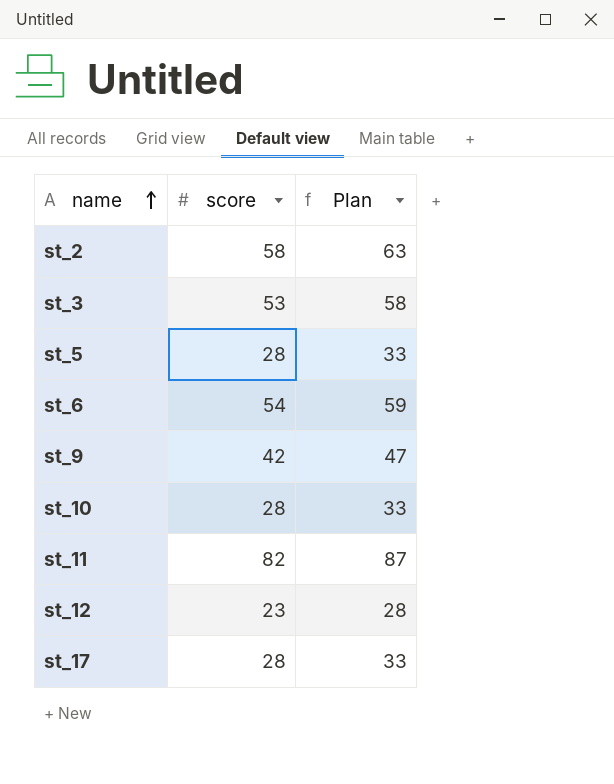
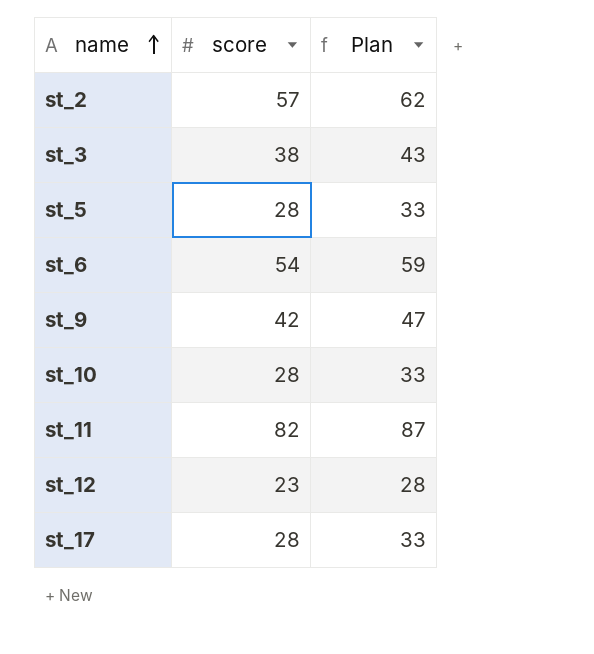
st_2 | score: 58 -> 57
st_2 | Plan: 63 -> 62
st_3 | score: 53 -> 38
st_3 | Plan: 58 -> 43

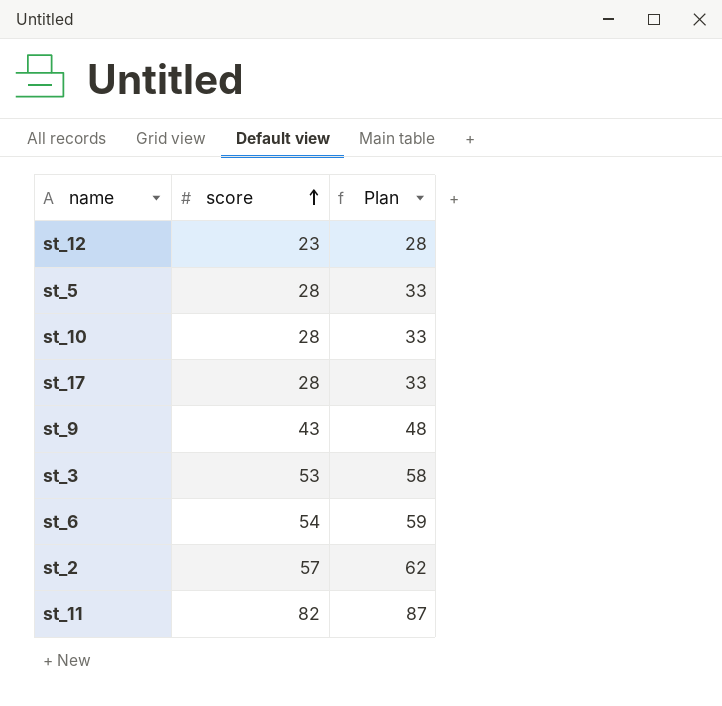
row order: name ascending -> score ascending
st_9 | score: 42 -> 43
st_9 | Plan: 47 -> 48
st_3 | score: 38 -> 53
st_3 | Plan: 43 -> 58

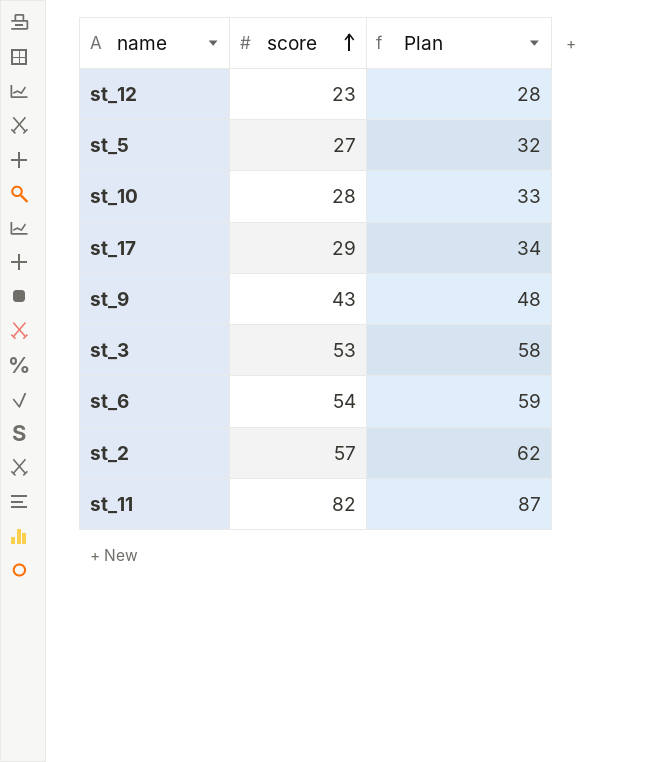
st_5 | score: 28 -> 27
st_5 | Plan: 33 -> 32
st_17 | score: 28 -> 29
st_17 | Plan: 33 -> 34

